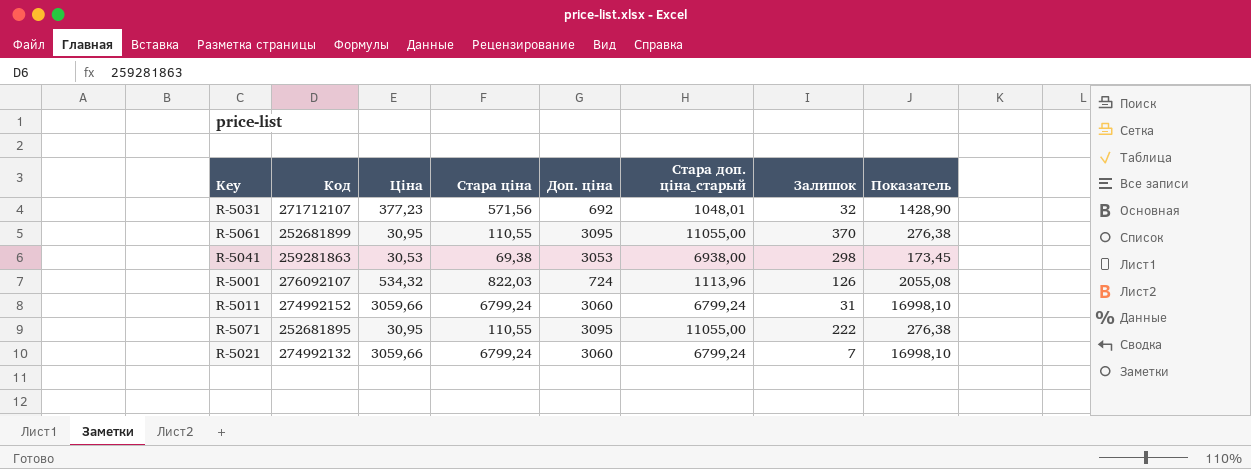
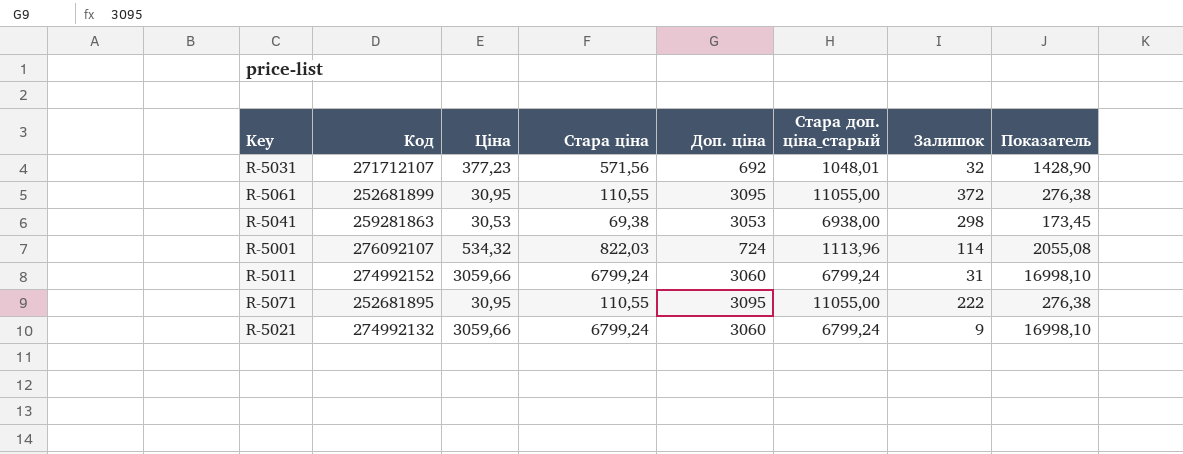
R-5061 | Залишок: 370 -> 372
R-5001 | Залишок: 126 -> 114
R-5021 | Залишок: 7 -> 9

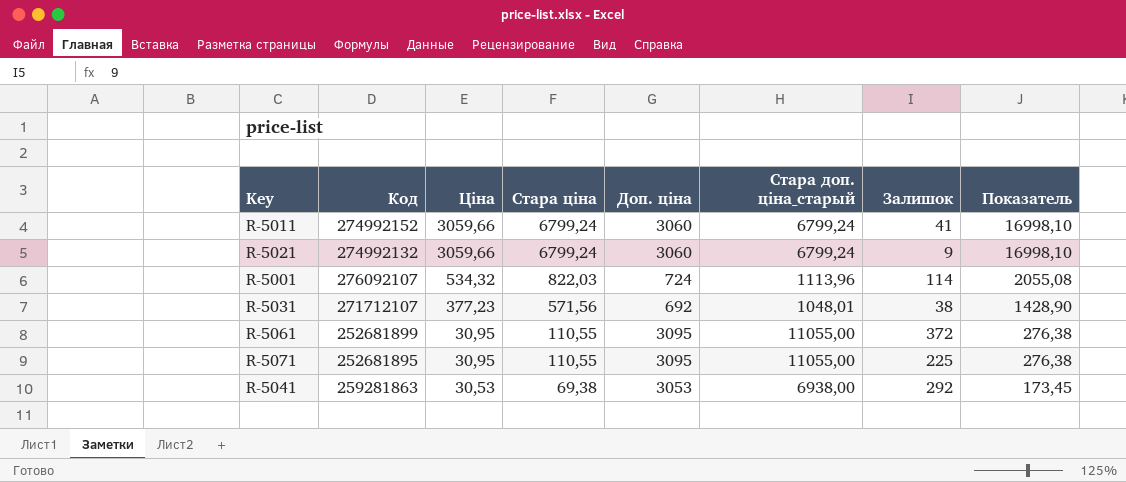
row order: none -> Ціна descending
R-5011 | Залишок: 31 -> 41
R-5031 | Залишок: 32 -> 38
R-5071 | Залишок: 222 -> 225
R-5041 | Залишок: 298 -> 292

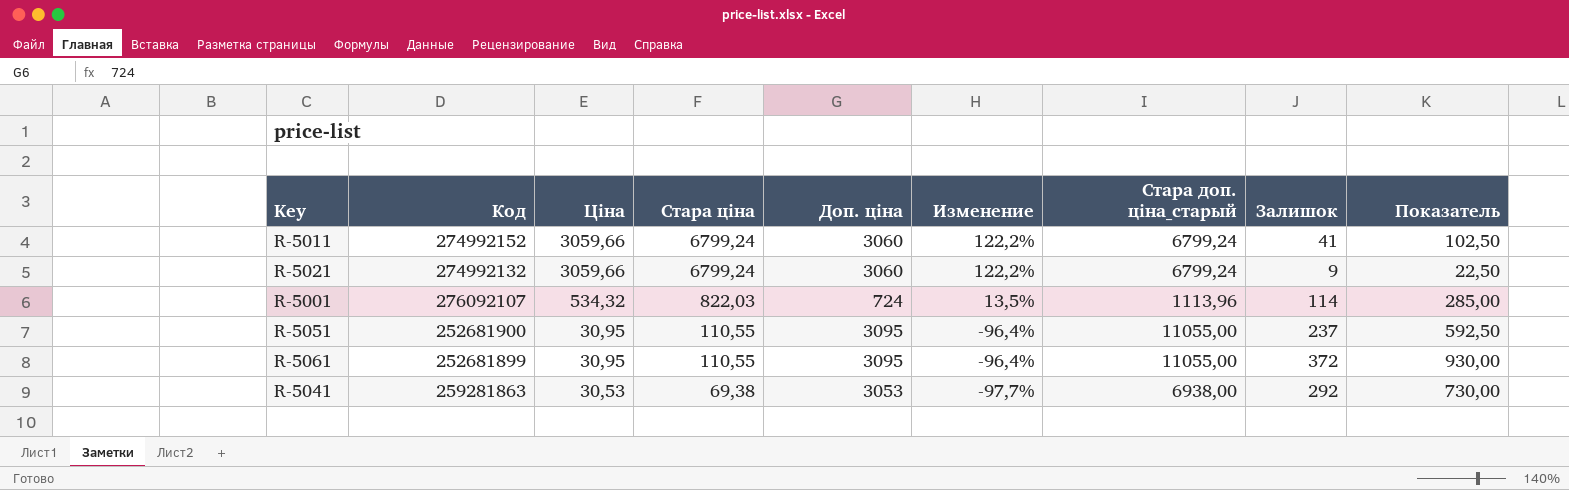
column Изменение | formula: none -> ([Стара ціна] - [Доп. ціна]) / [Доп. ціна]
column Показатель | formula: [Стара ціна] * 2,5 -> [Залишок] * 2,5
row R-5031: 271712107 | 377,23 | 571,56 | 692 | 1048,01 | 38 | 1428,90 -> none
row R-5071: 252681895 | 30,95 | 110,55 | 3095 | 11055,00 | 225 | 276,38 -> none
row R-5051: none -> 252681900 | 30,95 | 110,55 | 3095 | -96,4% | 11055,00 | 237 | 592,50

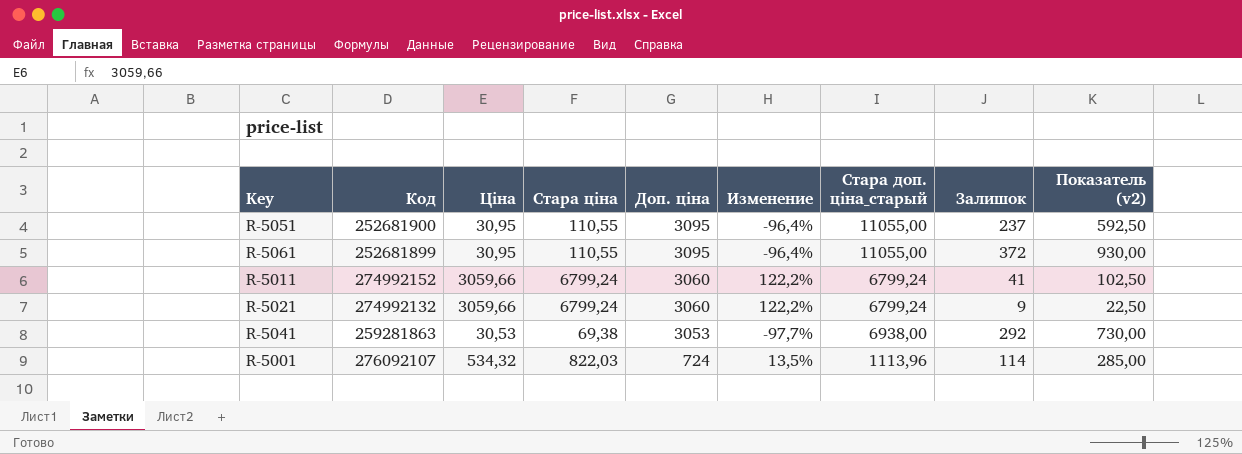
row order: Ціна descending -> Доп. ціна descending
column name: Показатель -> Показатель (v2)

